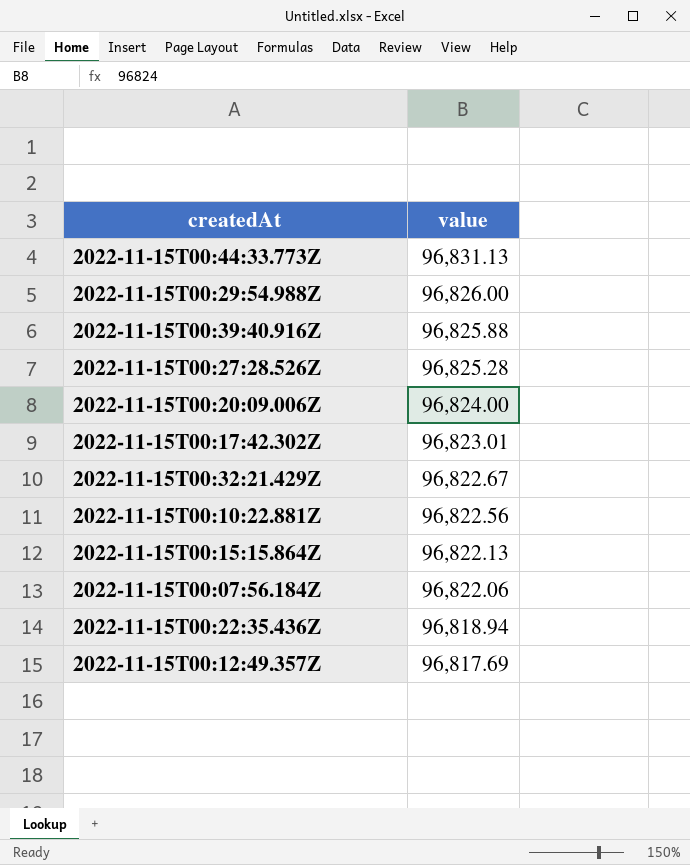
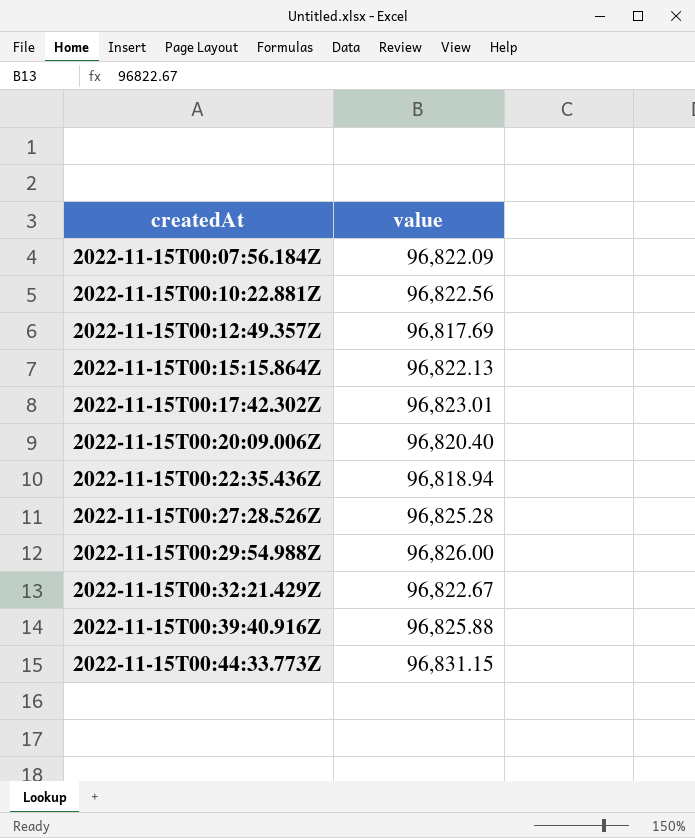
row order: value descending -> createdAt ascending
2022-11-15T00:07:56.184Z | value: 96,822.06 -> 96,822.09
2022-11-15T00:20:09.006Z | value: 96,824.00 -> 96,820.40
2022-11-15T00:44:33.773Z | value: 96,831.13 -> 96,831.15

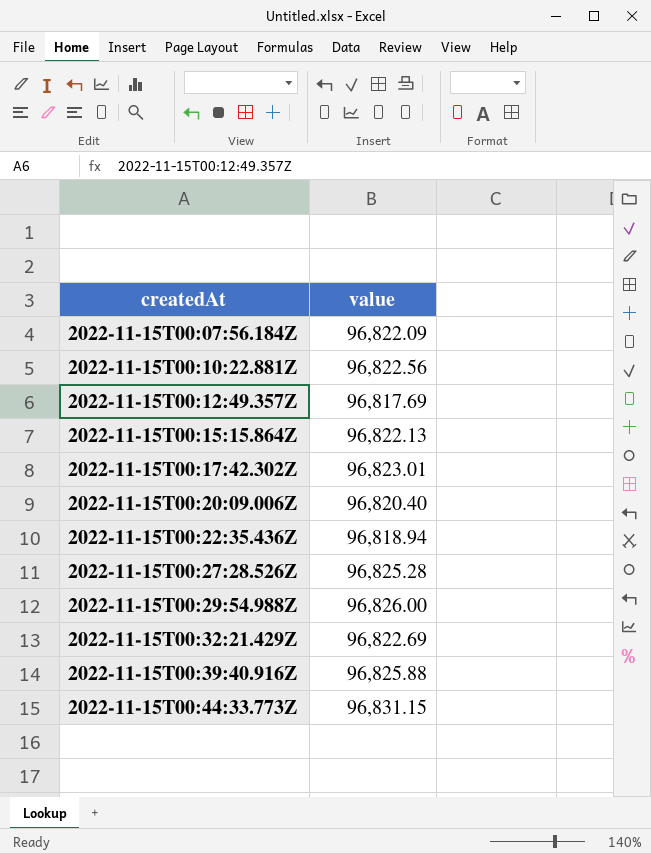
2022-11-15T00:32:21.429Z | value: 96,822.67 -> 96,822.69

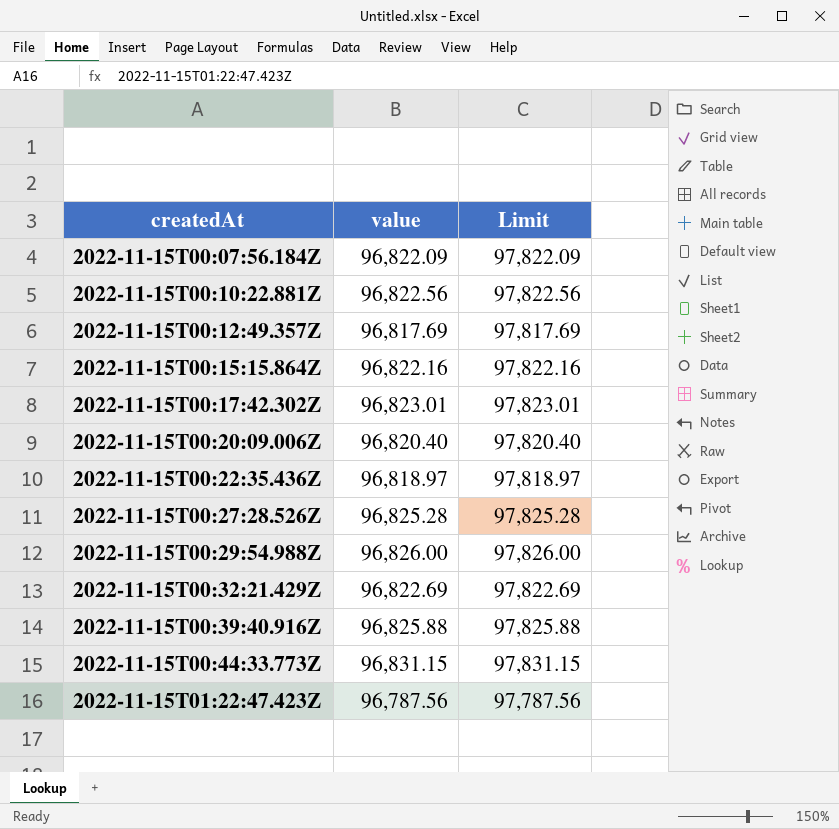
column Limit | formula: none -> [value] + 1000
2022-11-15T00:15:15.864Z | value: 96,822.13 -> 96,822.16
2022-11-15T00:22:35.436Z | value: 96,818.94 -> 96,818.97
row 2022-11-15T01:22:47.423Z: none -> 96,787.56 | 97,787.56

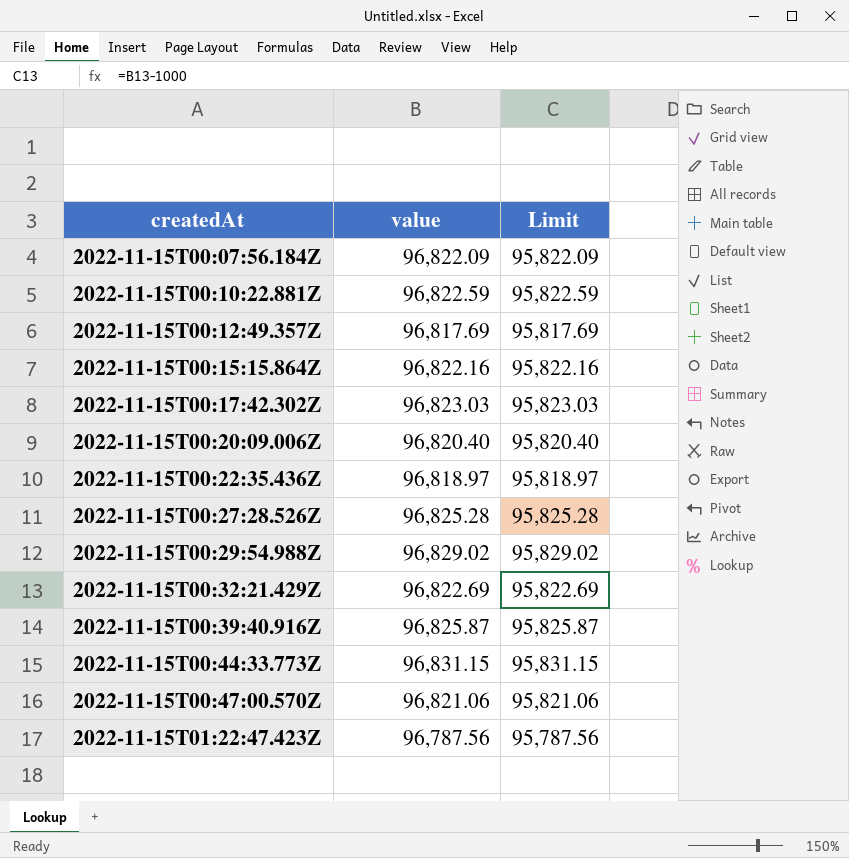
column Limit | formula: [value] + 1000 -> [value] - 1000
2022-11-15T00:10:22.881Z | value: 96,822.56 -> 96,822.59
2022-11-15T00:17:42.302Z | value: 96,823.01 -> 96,823.03
2022-11-15T00:29:54.988Z | value: 96,826.00 -> 96,829.02
2022-11-15T00:39:40.916Z | value: 96,825.88 -> 96,825.87
row 2022-11-15T00:47:00.570Z: none -> 96,821.06 | 95,821.06

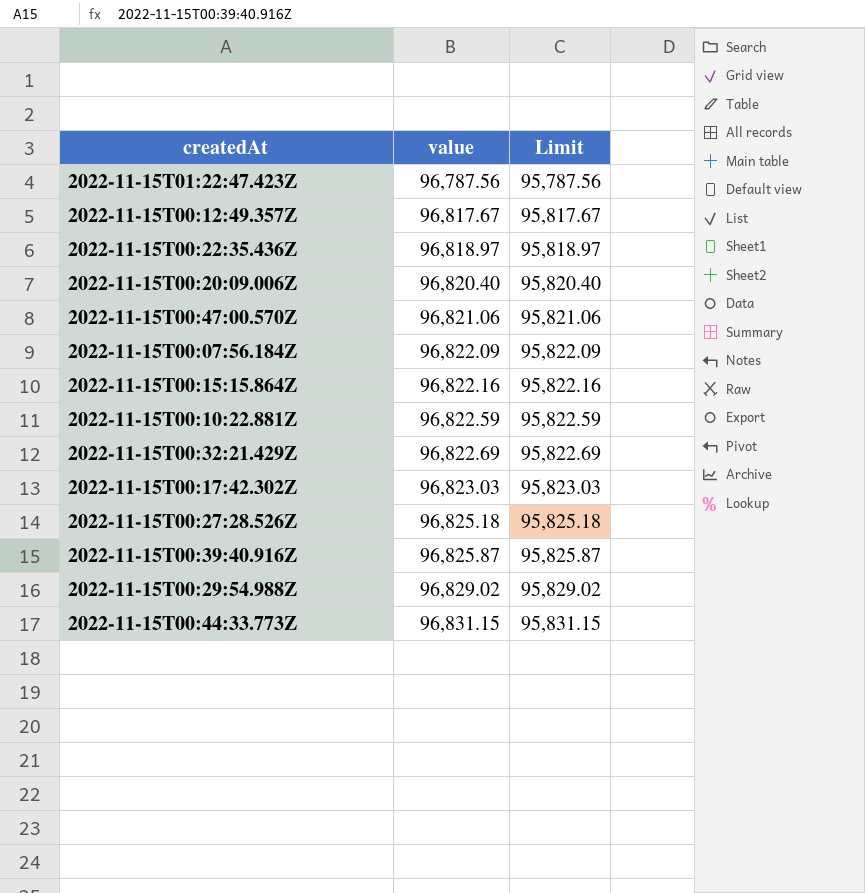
row order: createdAt ascending -> value ascending
2022-11-15T00:12:49.357Z | value: 96,817.69 -> 96,817.67
2022-11-15T00:12:49.357Z | Limit: 95,817.69 -> 95,817.67
2022-11-15T00:27:28.526Z | value: 96,825.28 -> 96,825.18
2022-11-15T00:27:28.526Z | Limit: 95,825.28 -> 95,825.18

